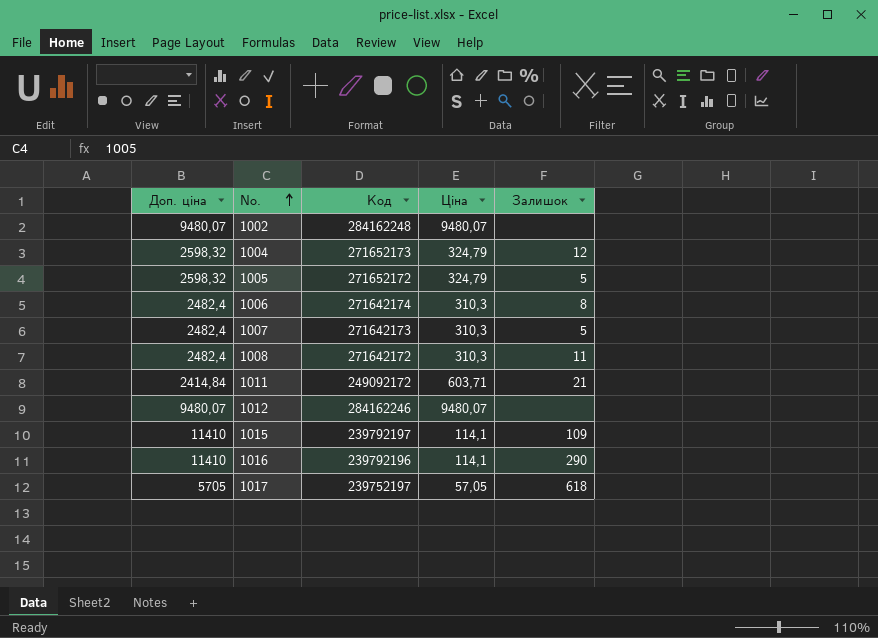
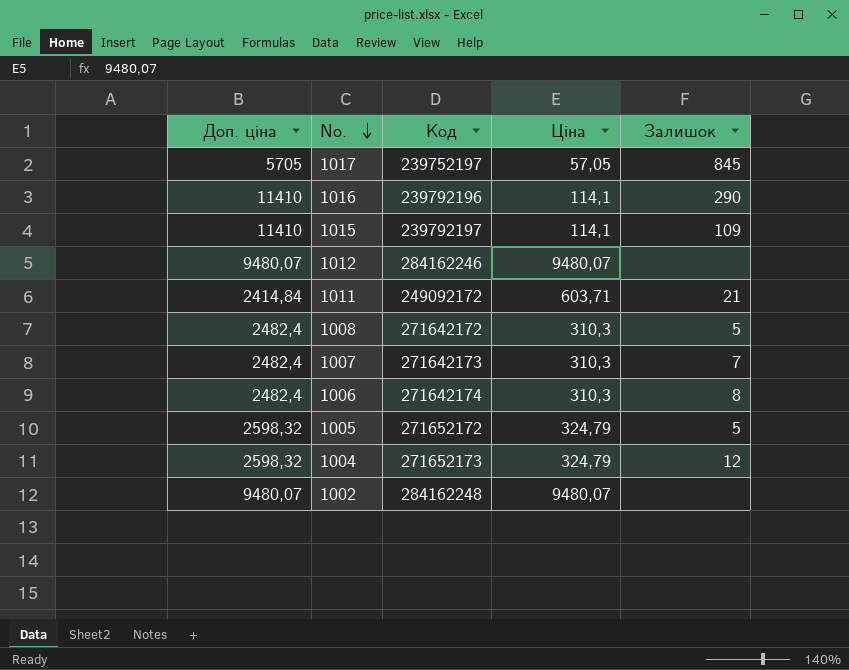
row order: No. ascending -> No. descending
1017 | Залишок: 618 -> 845
1008 | Залишок: 11 -> 5
1007 | Залишок: 5 -> 7

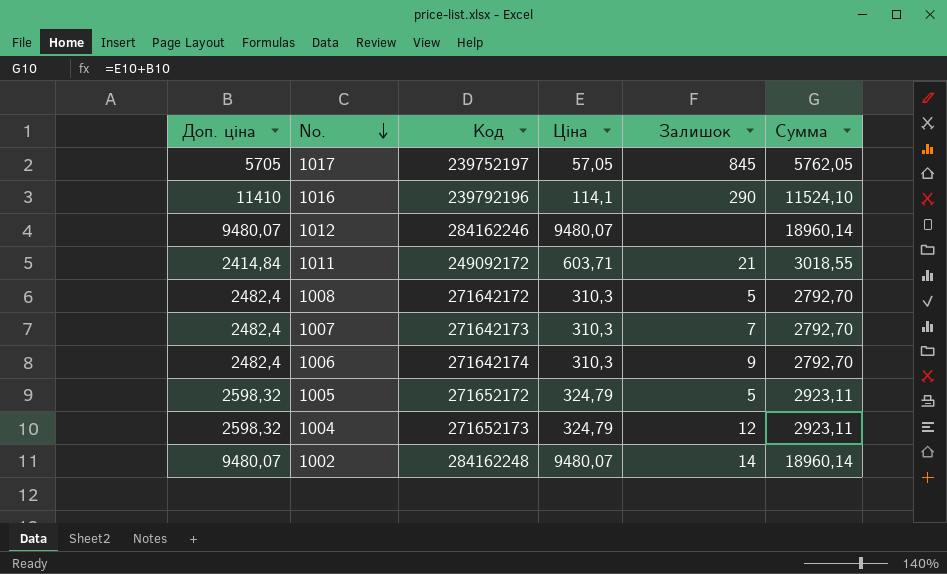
column Сумма | formula: none -> [Доп. ціна] + [Ціна]
row 1015: 11410 | 239792197 | 114,1 | 109 -> none
1006 | Залишок: 8 -> 9
1002 | Залишок: none -> 14

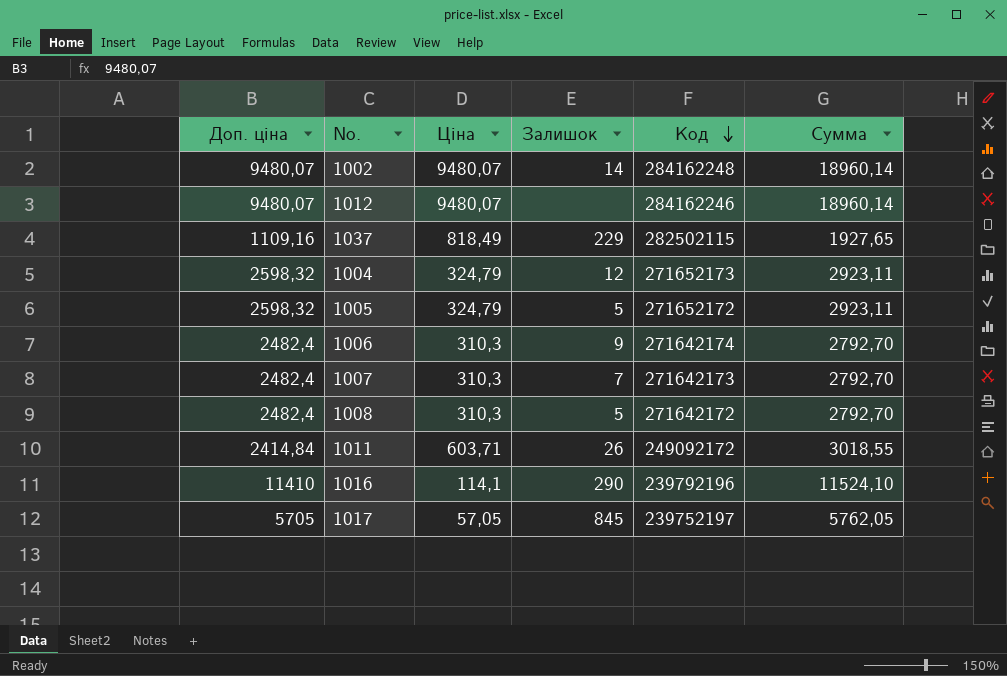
row order: No. descending -> Код descending
column Код | position: 3 -> 5
row 1037: none -> 1109,16 | 818,49 | 229 | 282502115 | 1927,65
1011 | Залишок: 21 -> 26

